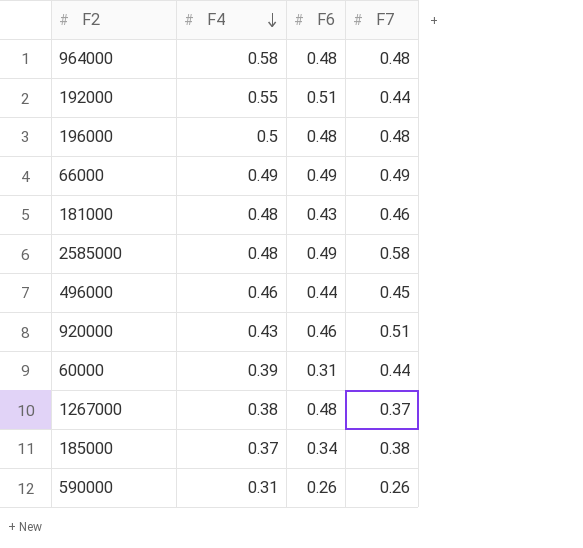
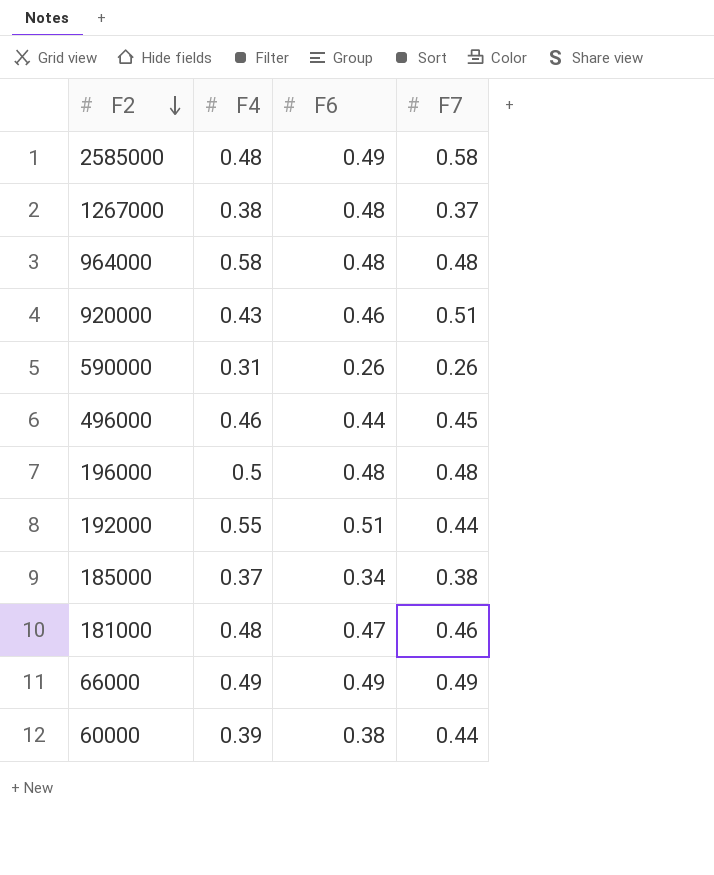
row order: F4 descending -> F2 descending
181000 | F6: 0.43 -> 0.47
60000 | F6: 0.31 -> 0.38

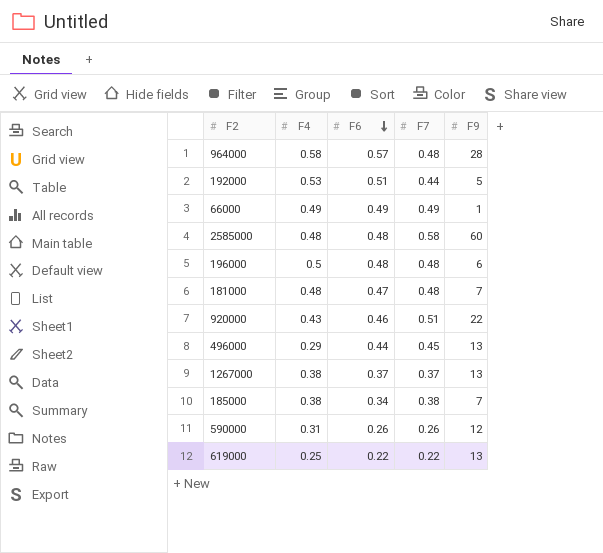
row order: F2 descending -> F6 descending
column F9 | position: none -> 5
row 60000: 0.39 | 0.38 | 0.44 -> none
964000 | F6: 0.48 -> 0.57
192000 | F4: 0.55 -> 0.53
2585000 | F6: 0.49 -> 0.48
181000 | F7: 0.46 -> 0.48
496000 | F4: 0.46 -> 0.29
1267000 | F6: 0.48 -> 0.37
185000 | F4: 0.37 -> 0.38
row 619000: none -> 0.25 | 0.22 | 0.22 | 13

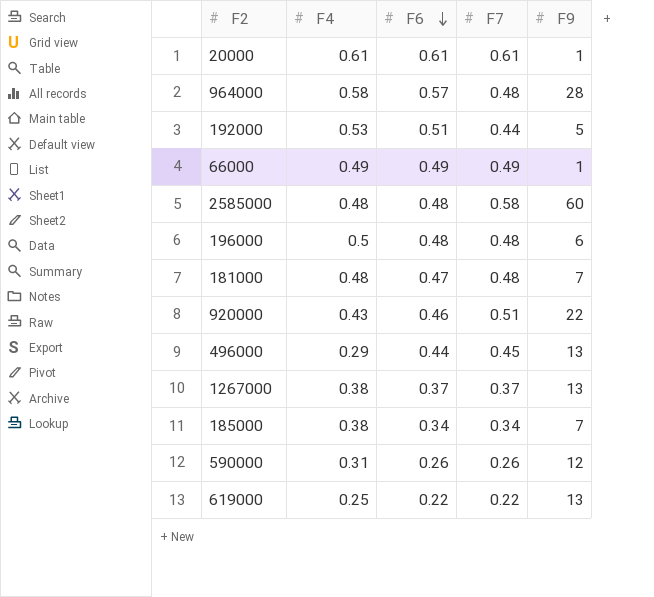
row 20000: none -> 0.61 | 0.61 | 0.61 | 1
185000 | F7: 0.38 -> 0.34

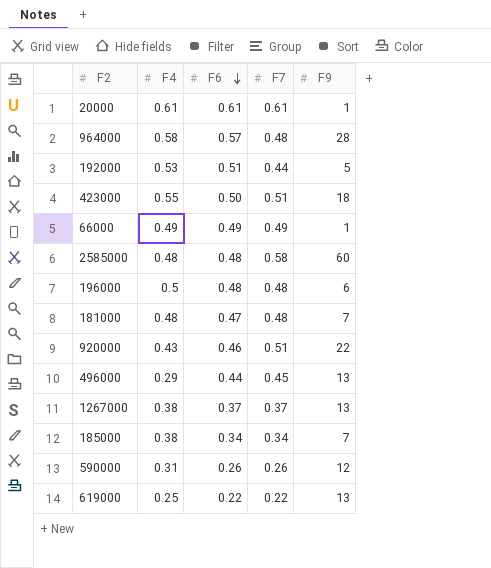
row 423000: none -> 0.55 | 0.50 | 0.51 | 18

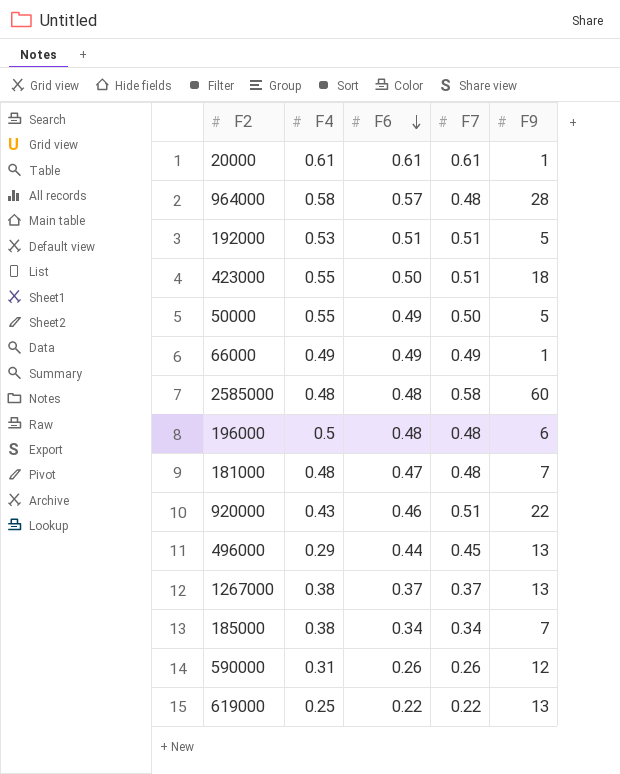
192000 | F7: 0.44 -> 0.51
row 50000: none -> 0.55 | 0.49 | 0.50 | 5

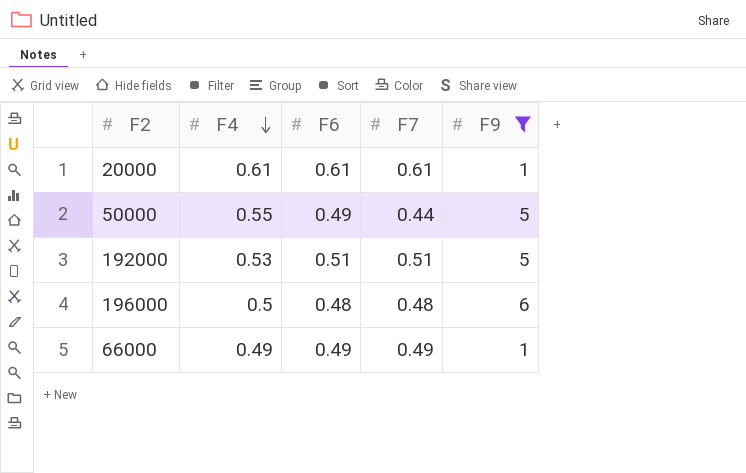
filter: none -> F9 <= 6
row order: F6 descending -> F4 descending
50000 | F7: 0.50 -> 0.44

